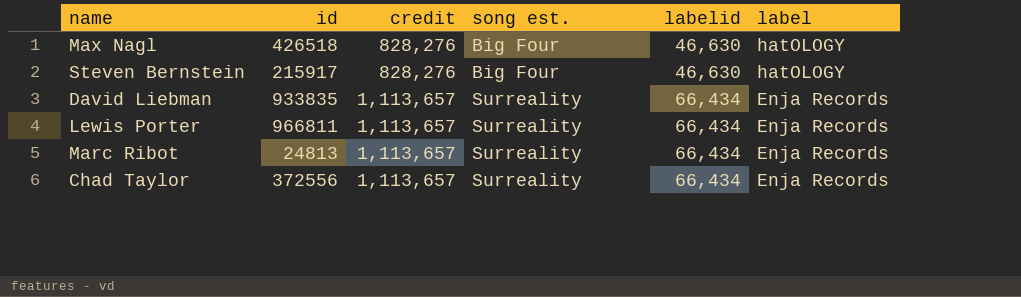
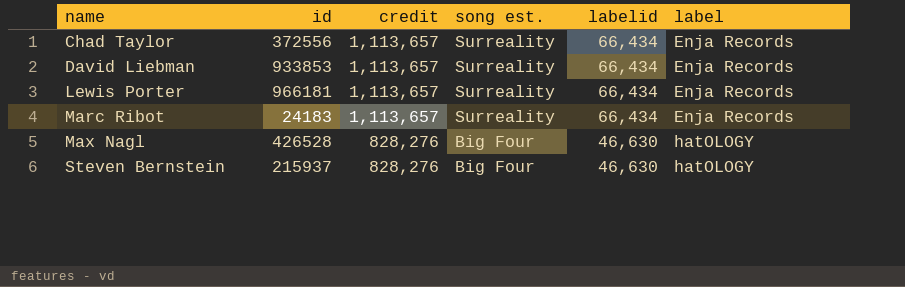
row order: credit ascending -> name ascending
David Liebman | id: 933835 -> 933853
Lewis Porter | id: 966811 -> 966181
Marc Ribot | id: 24813 -> 24183
Max Nagl | id: 426518 -> 426528
Steven Bernstein | id: 215917 -> 215937

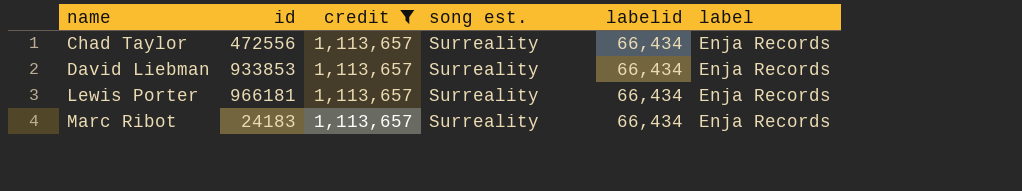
filter: none -> credit = 1,113,657
Chad Taylor | id: 372556 -> 472556

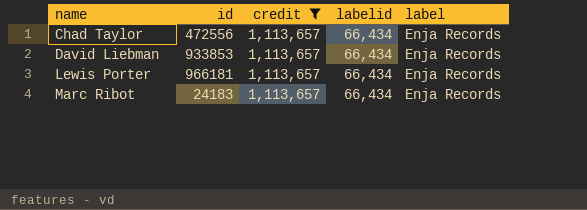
column song est. | position: 4 -> none

